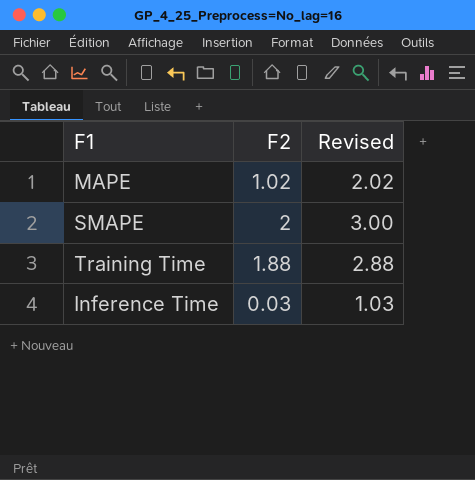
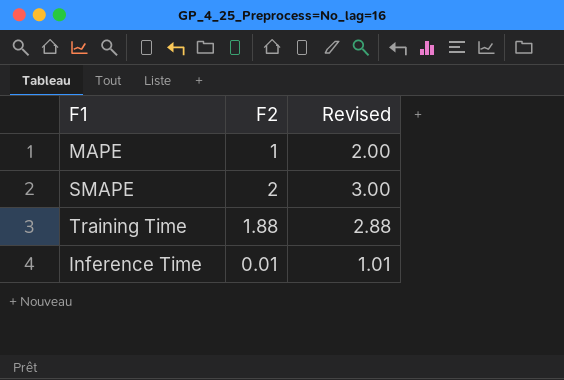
MAPE | F2: 1.02 -> 1
MAPE | Revised: 2.02 -> 2.00
Inference Time | F2: 0.03 -> 0.01
Inference Time | Revised: 1.03 -> 1.01

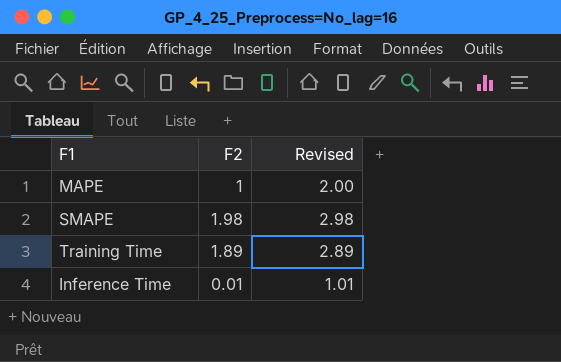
SMAPE | F2: 2 -> 1.98
SMAPE | Revised: 3.00 -> 2.98
Training Time | F2: 1.88 -> 1.89
Training Time | Revised: 2.88 -> 2.89

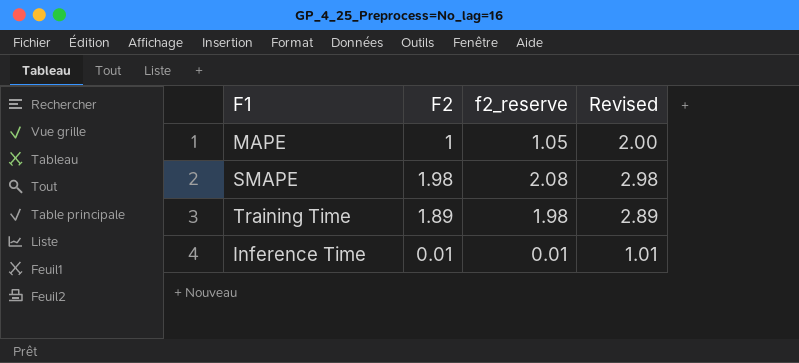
column f2_reserve | formula: none -> [F2] * 1.05

